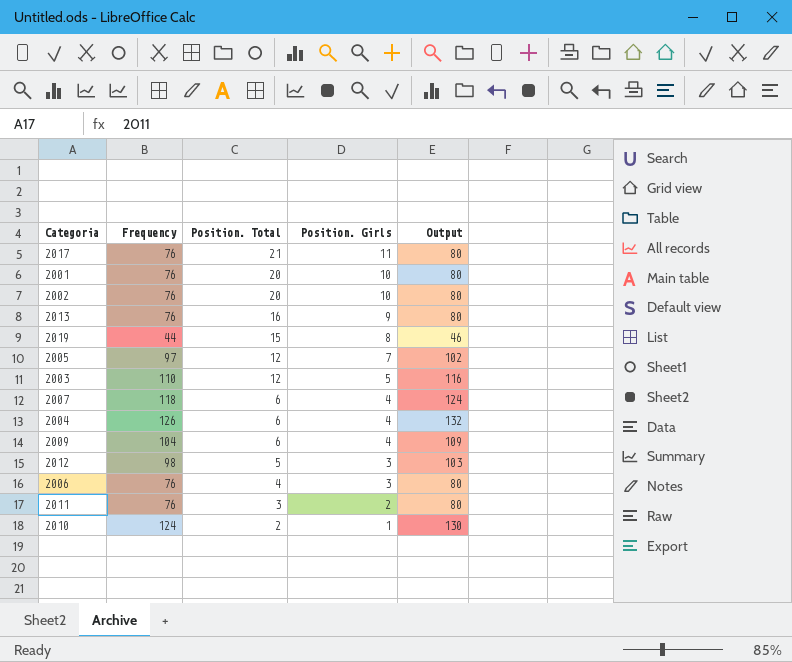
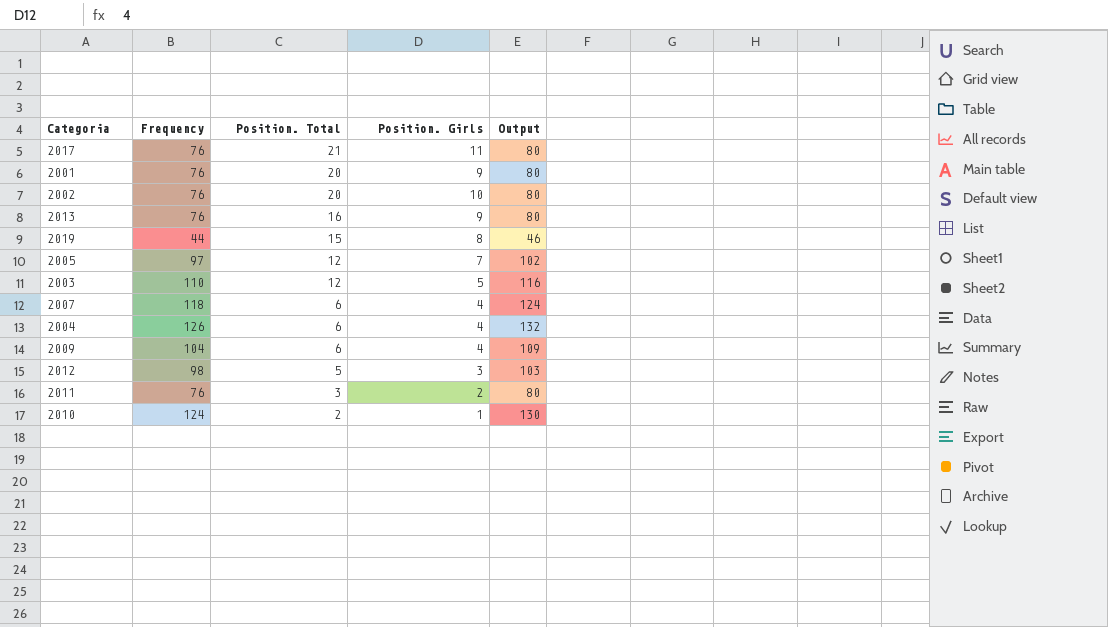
row 2006: 76 | 4 | 3 | 80 -> none
2001 | Position. Girls: 10 -> 9

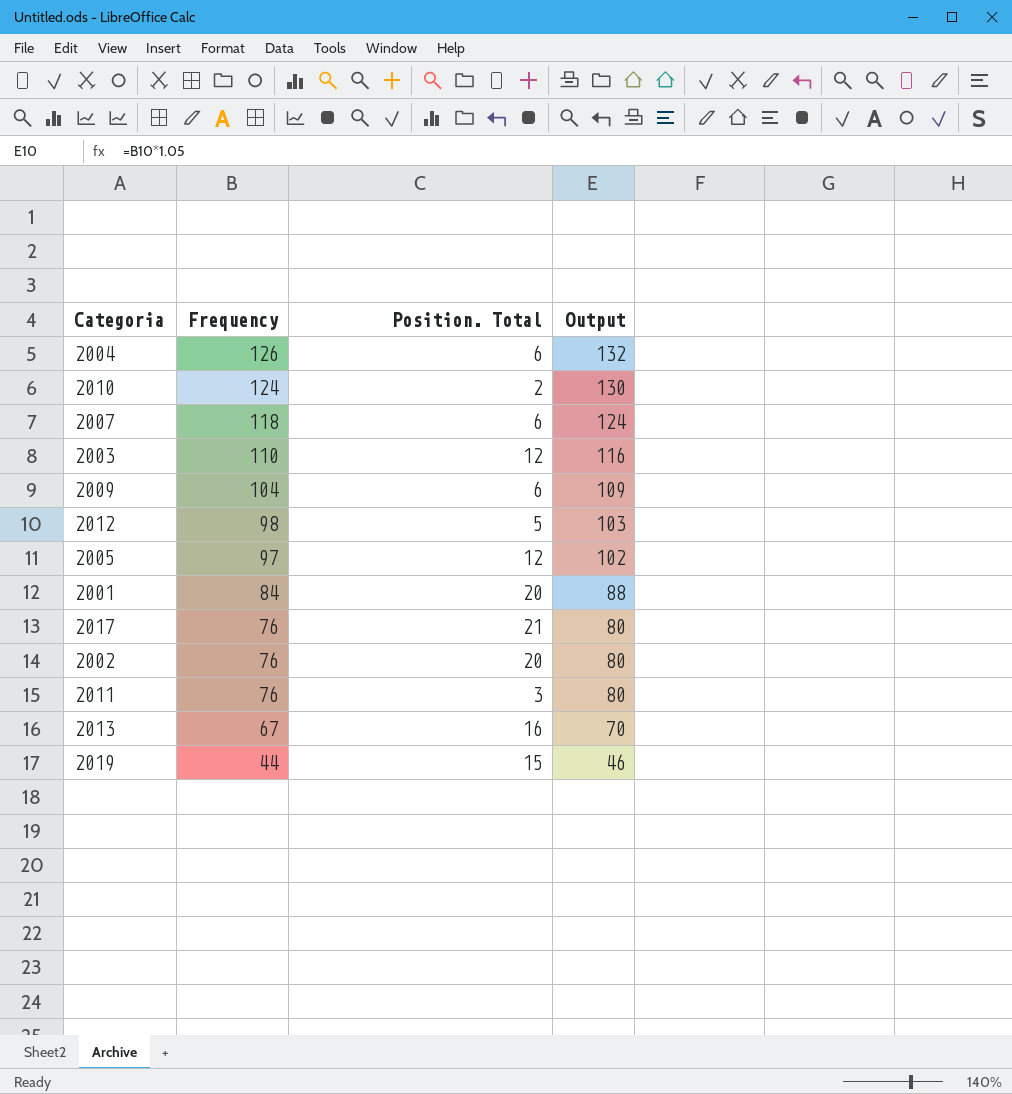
row order: Position. Total descending -> Frequency descending
column Position. Girls | position: 4 -> none
2001 | Frequency: 76 -> 84
2001 | Output: 80 -> 88
2013 | Frequency: 76 -> 67
2013 | Output: 80 -> 70

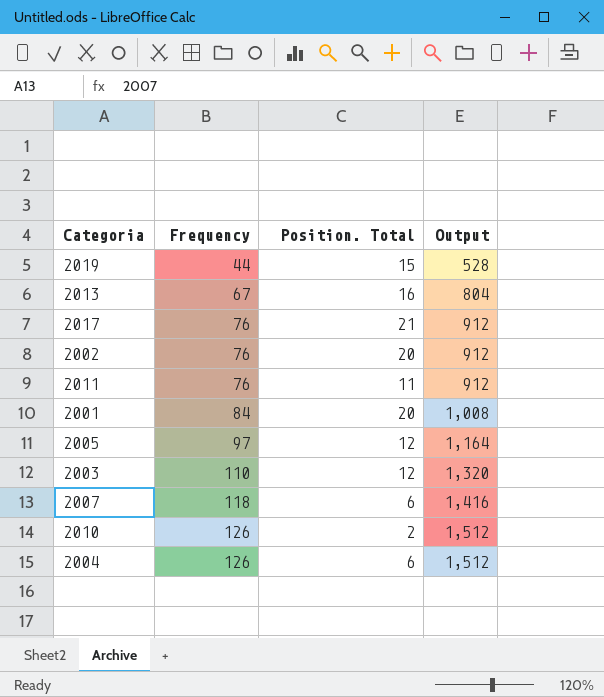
row order: Frequency descending -> Frequency ascending
column Output | formula: [Frequency] * 1.05 -> [Frequency] * 12
row 2009: 104 | 6 | 109 -> none
row 2012: 98 | 5 | 103 -> none
2011 | Position. Total: 3 -> 11
2010 | Frequency: 124 -> 126

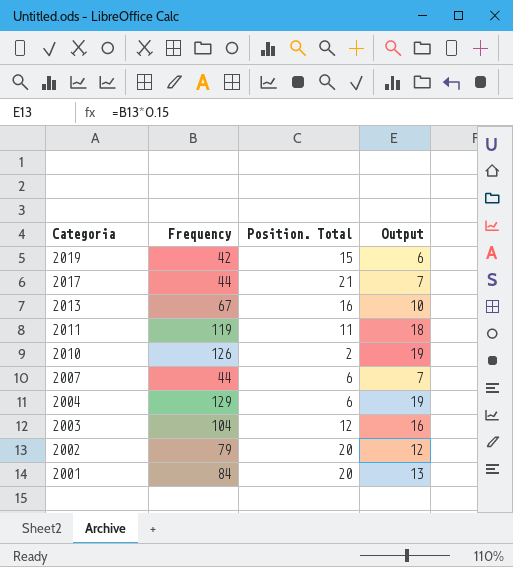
row order: Frequency ascending -> Categoria descending
column Output | formula: [Frequency] * 12 -> [Frequency] * 0.15
row 2005: 97 | 12 | 1,164 -> none
2019 | Frequency: 44 -> 42
2017 | Frequency: 76 -> 44
2011 | Frequency: 76 -> 119
2007 | Frequency: 118 -> 44
2004 | Frequency: 126 -> 129
2003 | Frequency: 110 -> 104
2002 | Frequency: 76 -> 79

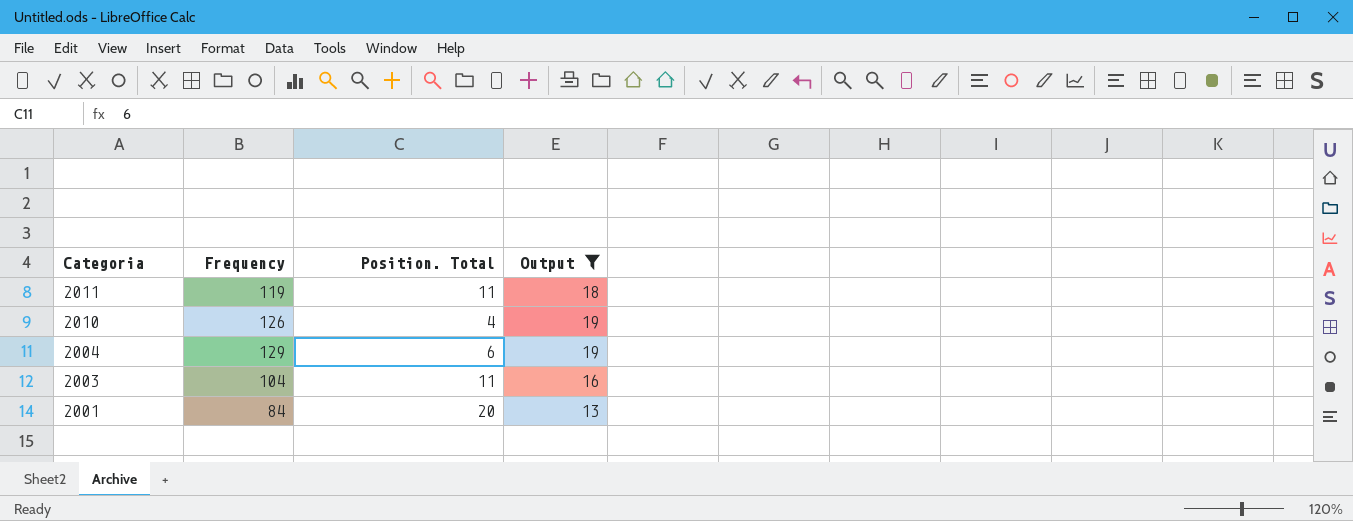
filter: none -> Output >= 13
2010 | Position. Total: 2 -> 4
2003 | Position. Total: 12 -> 11

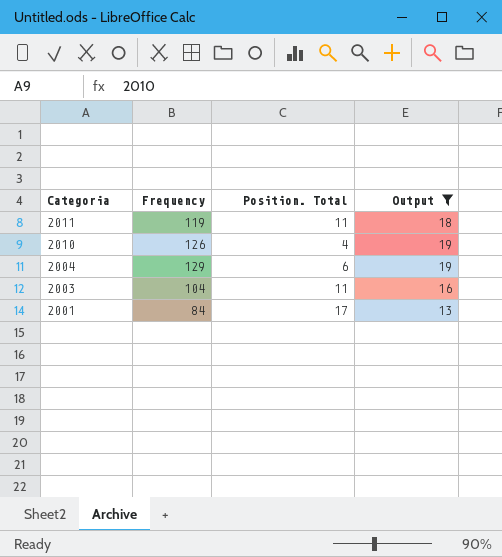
2001 | Position. Total: 20 -> 17

